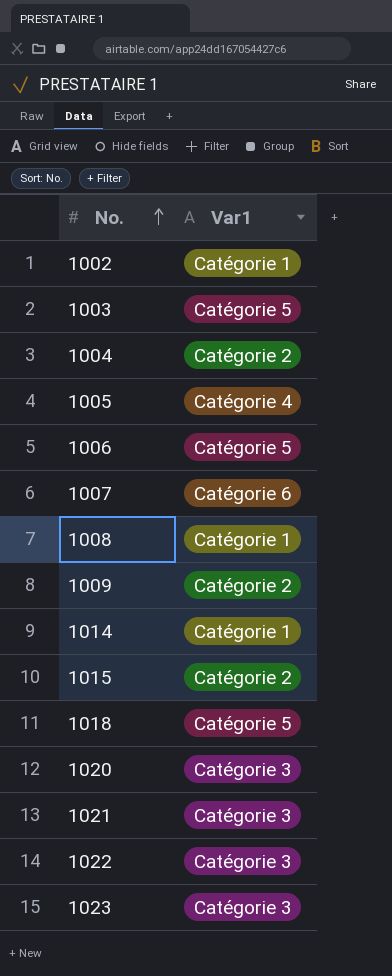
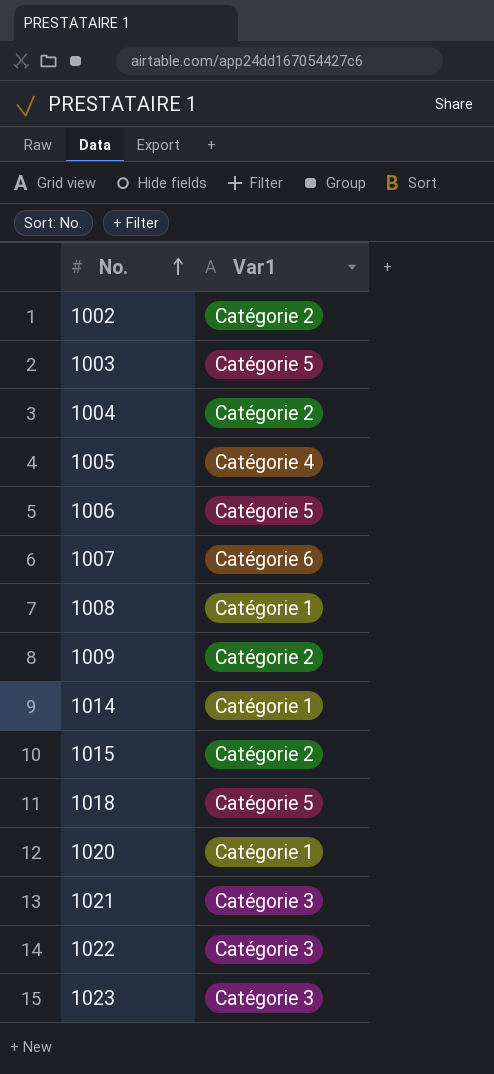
1002 | Var1: Catégorie 1 -> Catégorie 2
1020 | Var1: Catégorie 3 -> Catégorie 1

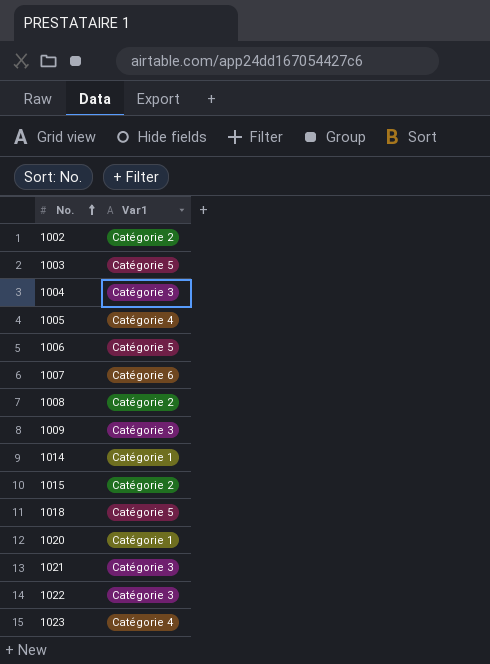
1004 | Var1: Catégorie 2 -> Catégorie 3
1008 | Var1: Catégorie 1 -> Catégorie 2
1009 | Var1: Catégorie 2 -> Catégorie 3
1023 | Var1: Catégorie 3 -> Catégorie 4

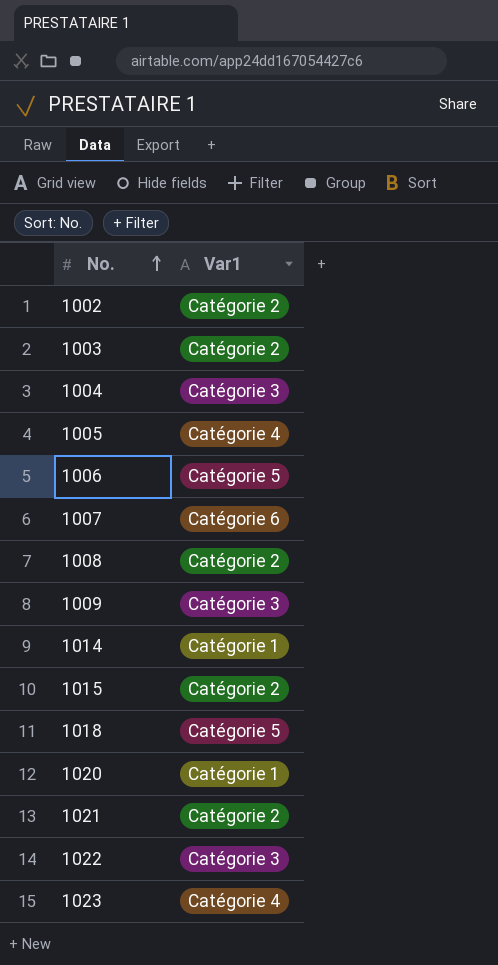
1003 | Var1: Catégorie 5 -> Catégorie 2
1021 | Var1: Catégorie 3 -> Catégorie 2

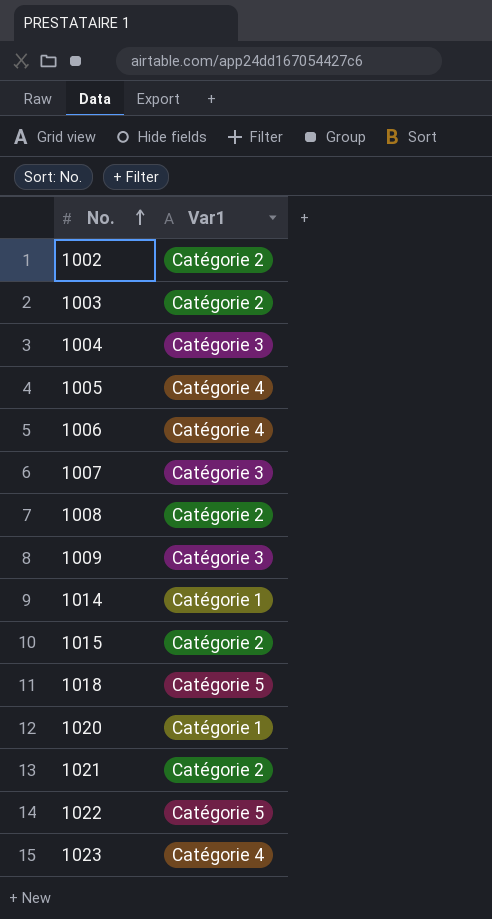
1006 | Var1: Catégorie 5 -> Catégorie 4
1007 | Var1: Catégorie 6 -> Catégorie 3
1022 | Var1: Catégorie 3 -> Catégorie 5

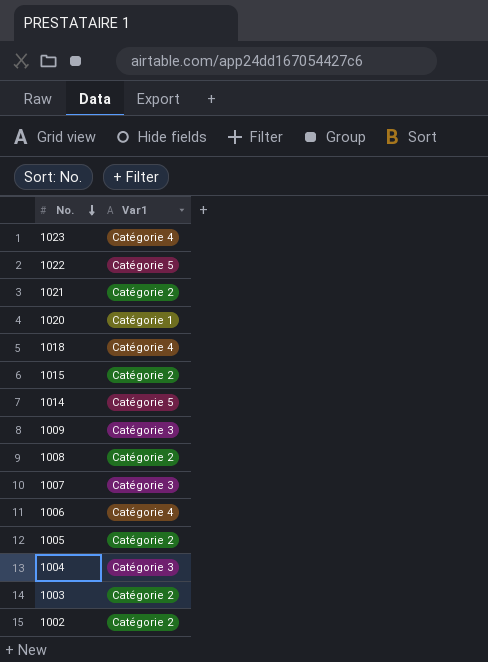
row order: No. ascending -> No. descending
1018 | Var1: Catégorie 5 -> Catégorie 4
1014 | Var1: Catégorie 1 -> Catégorie 5
1005 | Var1: Catégorie 4 -> Catégorie 2

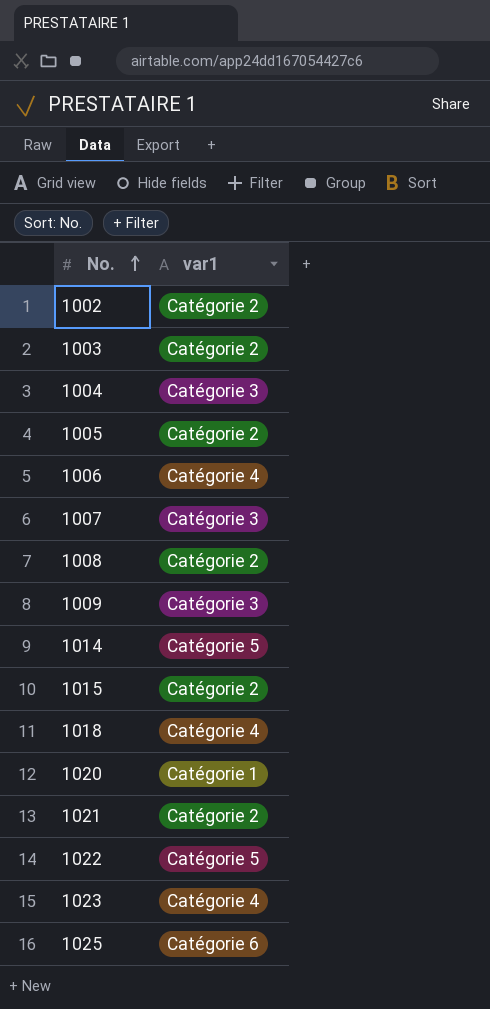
row order: No. descending -> No. ascending
column name: Var1 -> var1
row 1025: none -> Catégorie 6

